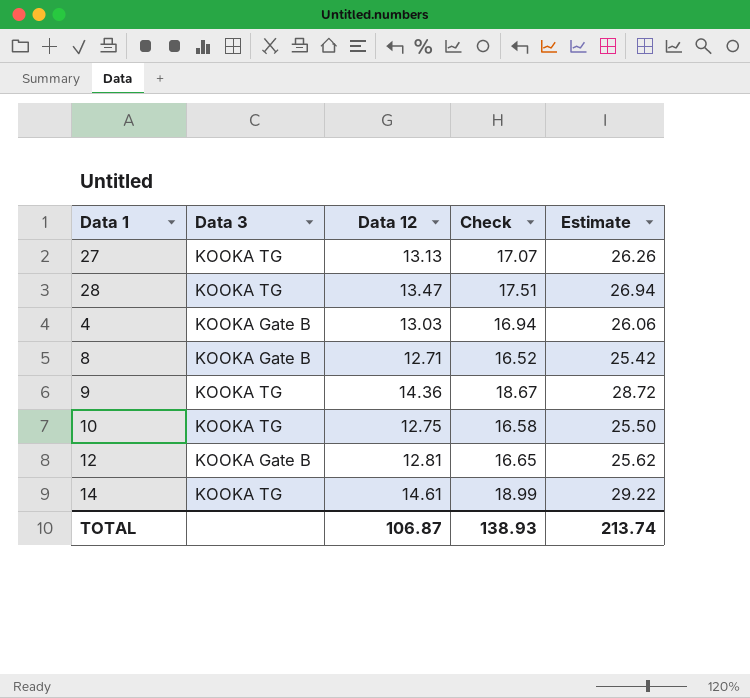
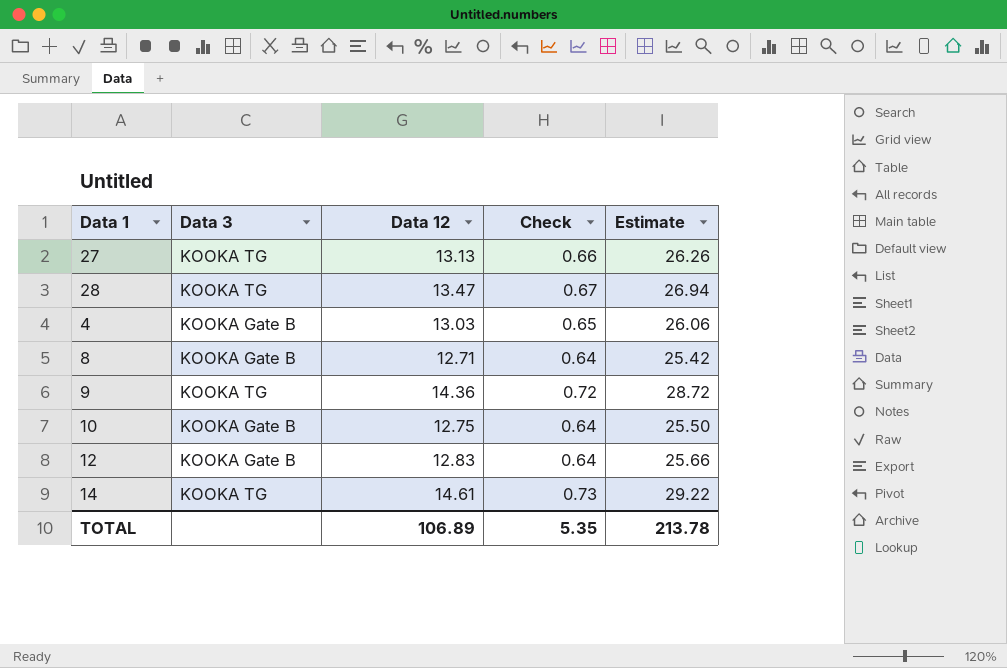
column Check | formula: [Data 12] * 1.3 -> [Data 12] * 0.05
10 | Data 3: KOOKA TG -> KOOKA Gate B
12 | Data 12: 12.81 -> 12.83
12 | Estimate: 25.62 -> 25.66
TOTAL | Data 12: 106.87 -> 106.89
TOTAL | Check: 138.93 -> 5.35
TOTAL | Estimate: 213.74 -> 213.78

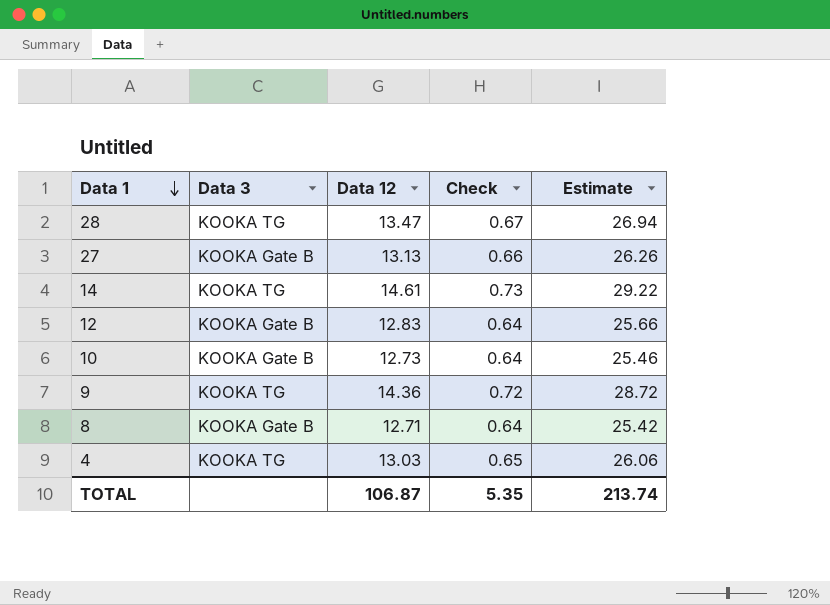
row order: none -> Data 1 descending
27 | Data 3: KOOKA TG -> KOOKA Gate B
10 | Data 12: 12.75 -> 12.73
10 | Estimate: 25.50 -> 25.46
4 | Data 3: KOOKA Gate B -> KOOKA TG
TOTAL | Data 12: 106.89 -> 106.87
TOTAL | Estimate: 213.78 -> 213.74

